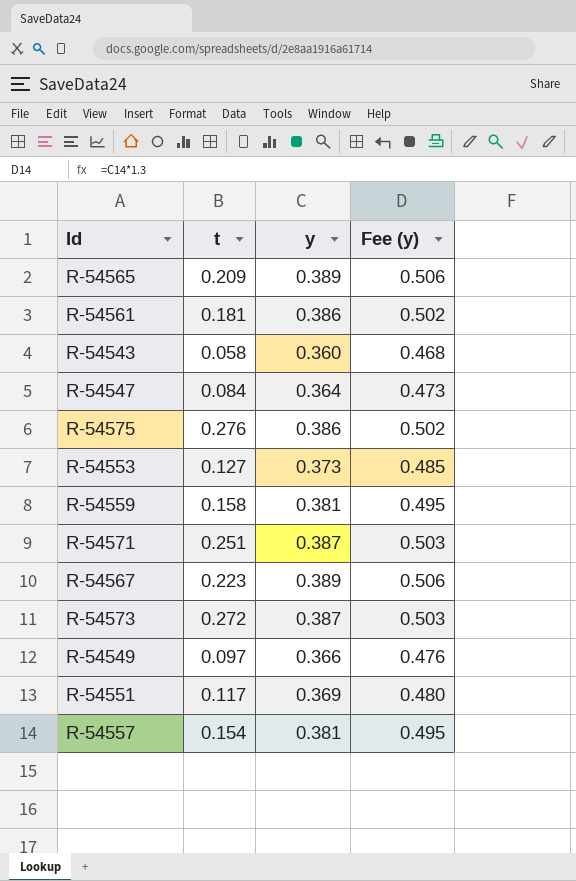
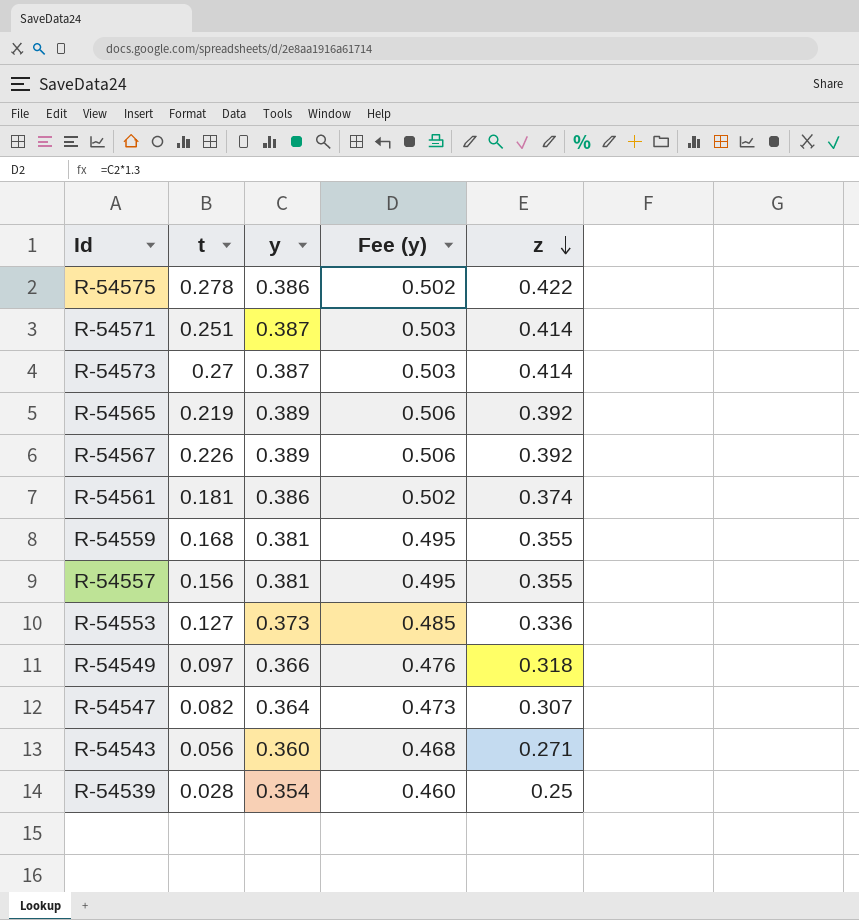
row order: none -> z descending
column z | position: none -> 5
row R-54551: 0.117 | 0.369 | 0.480 -> none
R-54575 | t: 0.276 -> 0.278
R-54573 | t: 0.272 -> 0.27
R-54565 | t: 0.209 -> 0.219
R-54567 | t: 0.223 -> 0.226
R-54559 | t: 0.158 -> 0.168
R-54557 | t: 0.154 -> 0.156
R-54547 | t: 0.084 -> 0.082
R-54543 | t: 0.058 -> 0.056
row R-54539: none -> 0.028 | 0.354 | 0.460 | 0.25

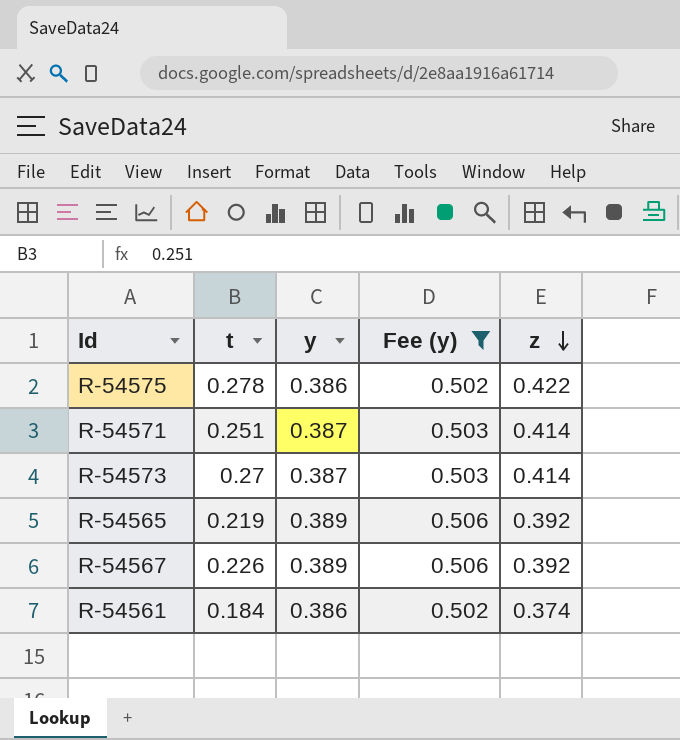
filter: none -> Fee (y) >= 0.502
R-54561 | t: 0.181 -> 0.184

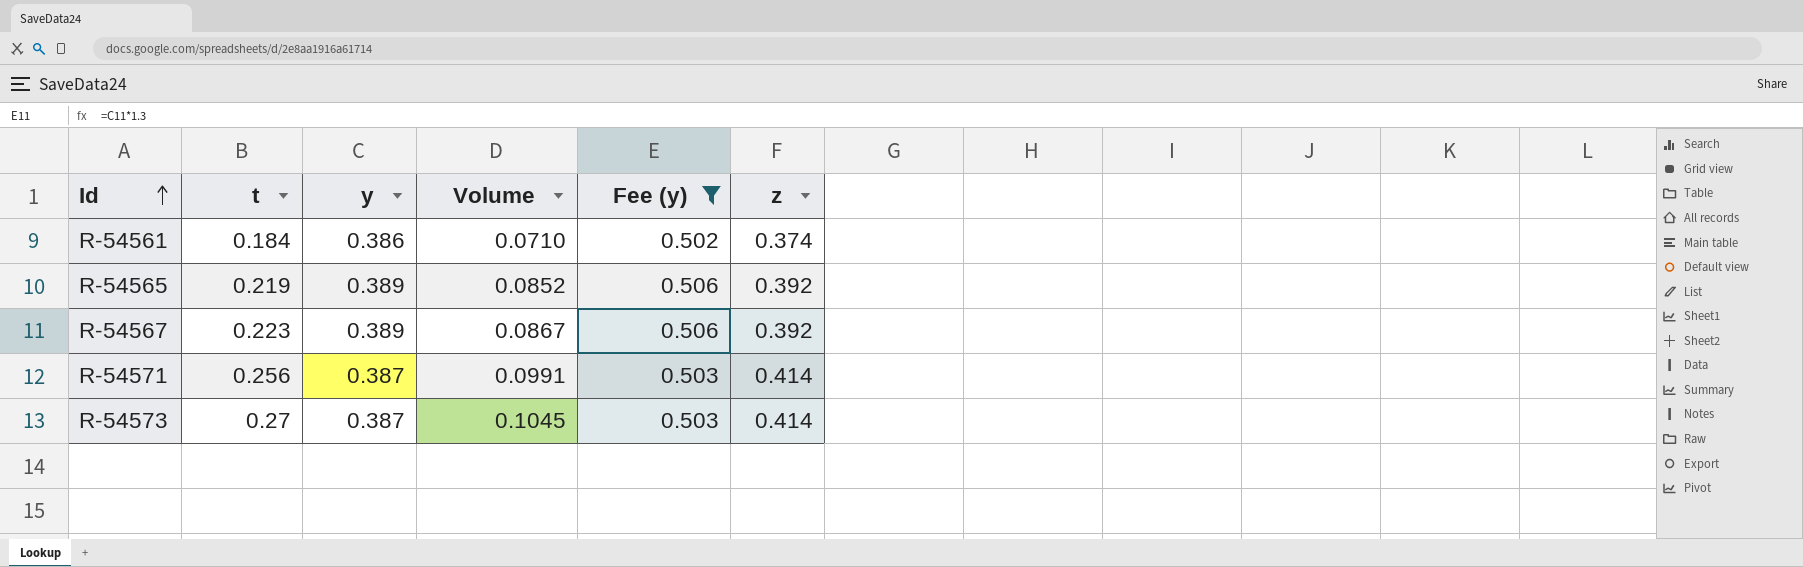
row order: z descending -> Id ascending
column Volume | formula: none -> [t] * [y]
row R-54575: 0.278 | 0.386 | 0.502 | 0.422 -> none
R-54567 | t: 0.226 -> 0.223
R-54571 | t: 0.251 -> 0.256

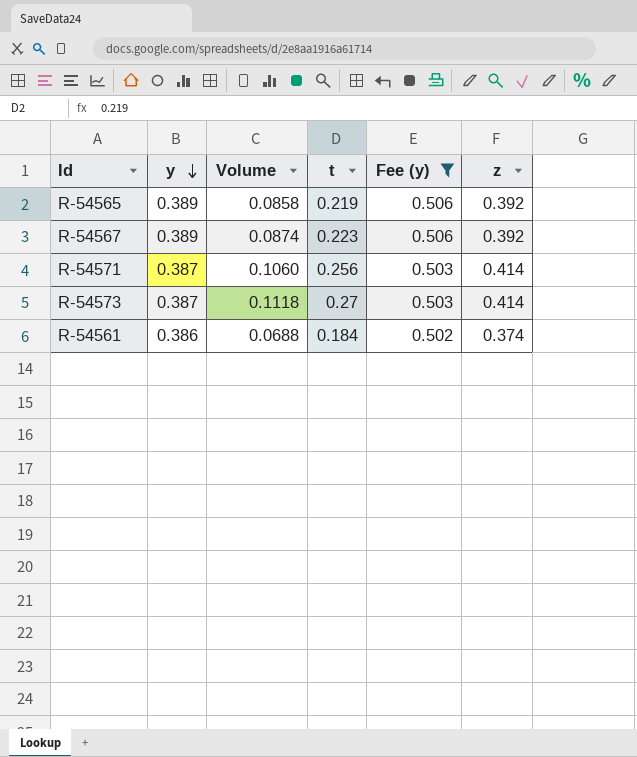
row order: Id ascending -> y descending
column Volume | formula: [t] * [y] -> [t] * [z]
column t | position: 2 -> 4

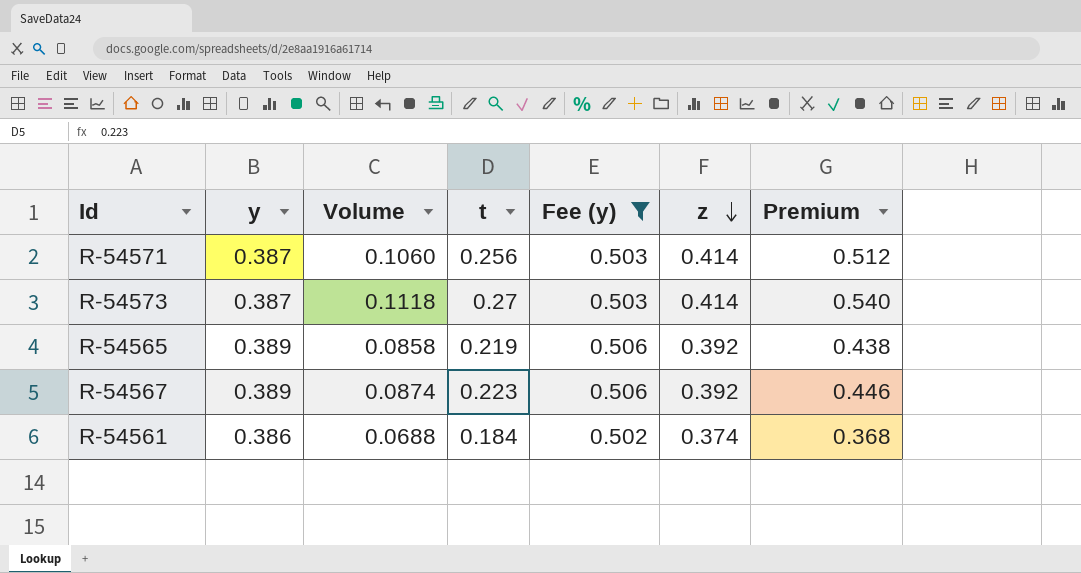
row order: y descending -> z descending
column Premium | formula: none -> [t] * 2

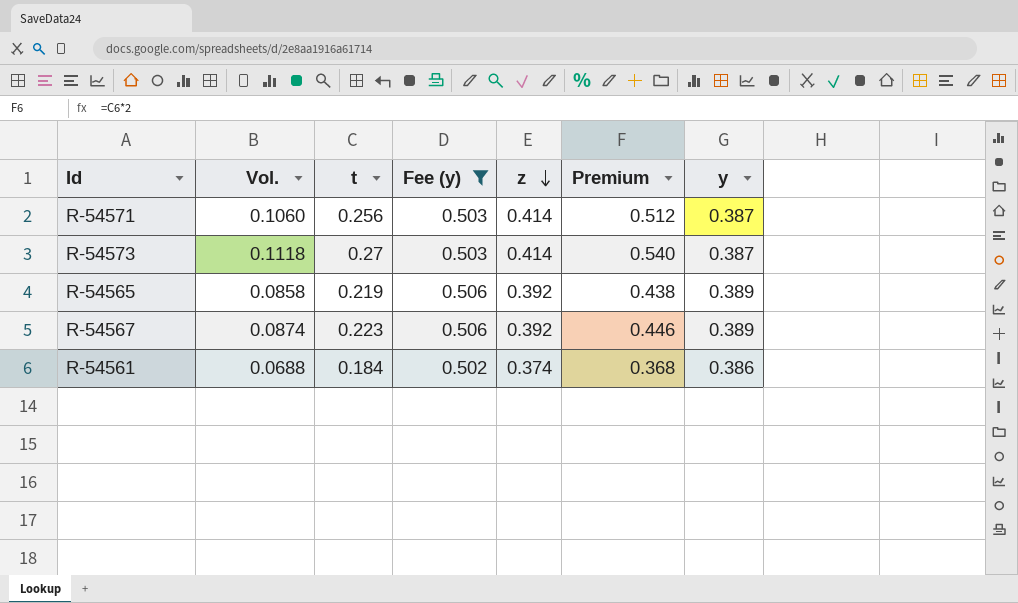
column name: Volume -> Vol.
column y | position: 2 -> 7

